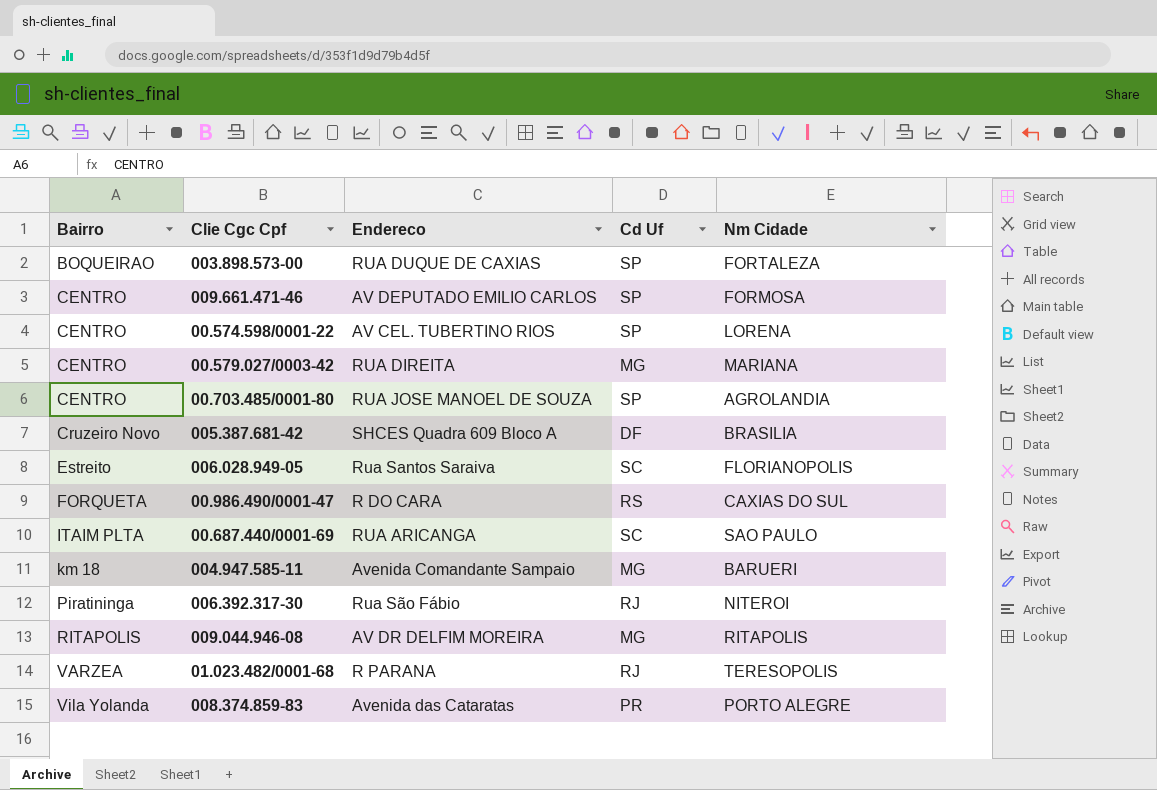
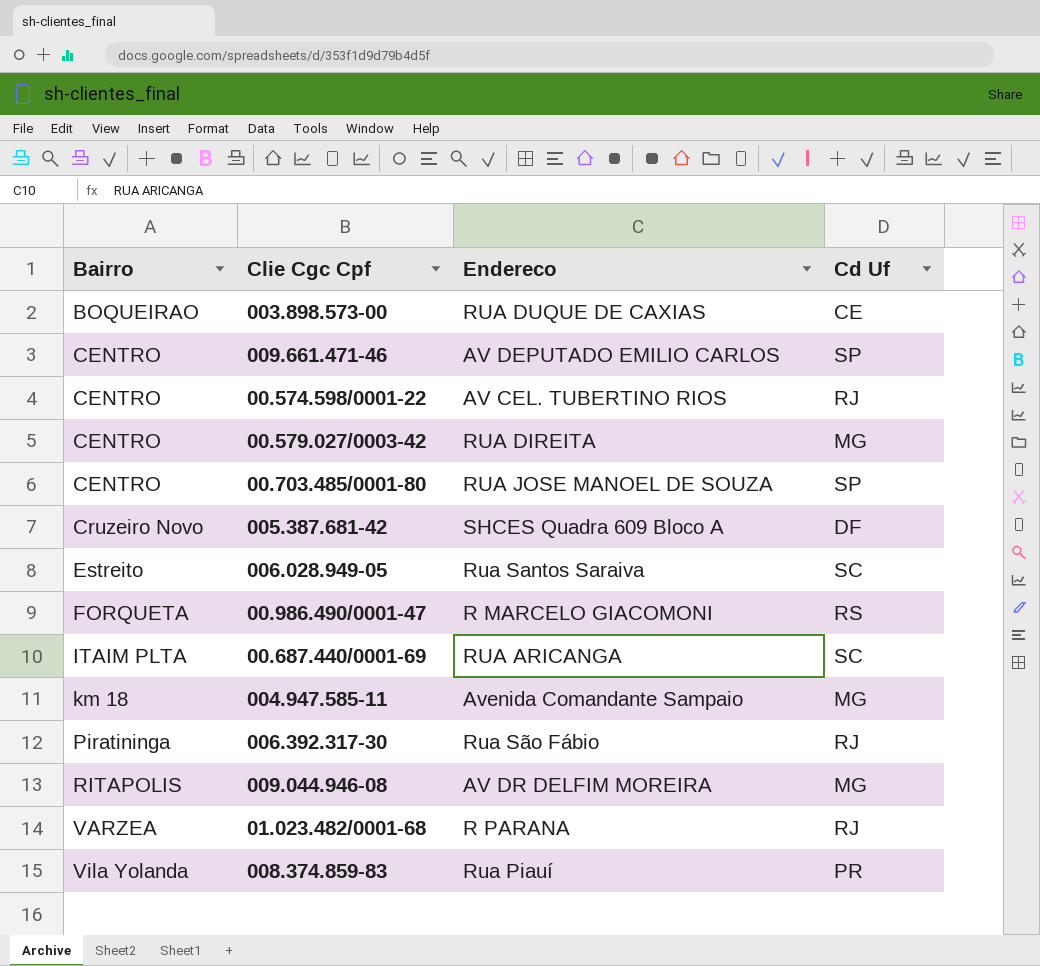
column Nm Cidade | position: 5 -> none
003.898.573-00 | Cd Uf: SP -> CE
00.574.598/0001-22 | Cd Uf: SP -> RJ
00.986.490/0001-47 | Endereco: R DO CARA -> R MARCELO GIACOMONI
008.374.859-83 | Endereco: Avenida das Cataratas -> Rua Piauí

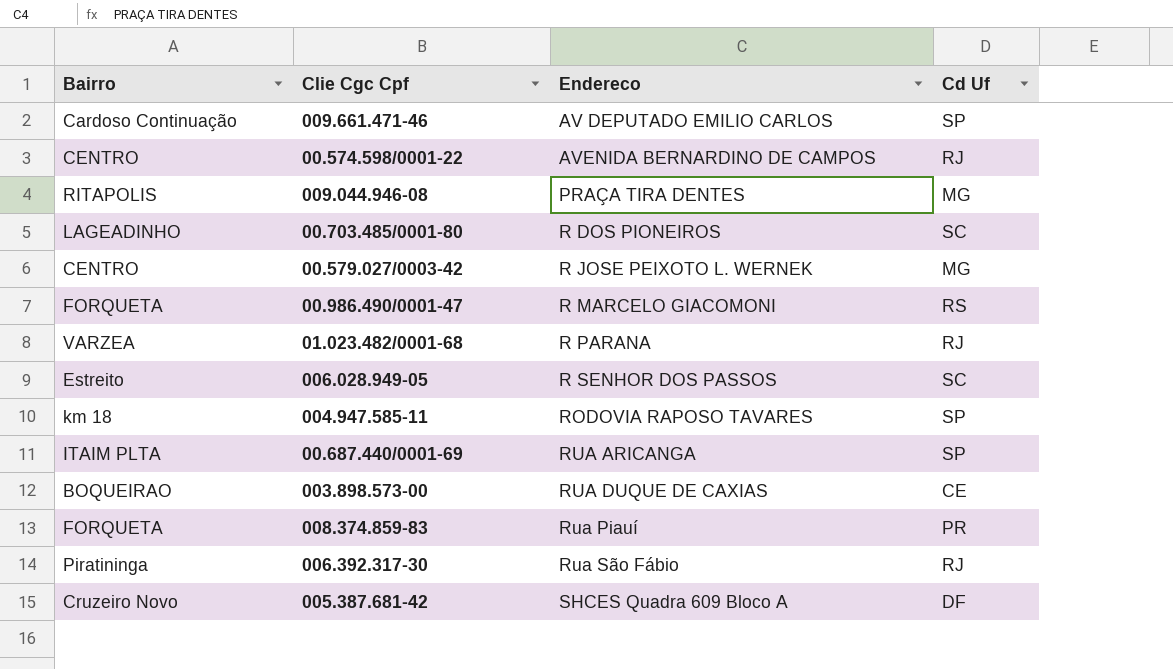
row order: Bairro ascending -> Endereco ascending
009.661.471-46 | Bairro: CENTRO -> Cardoso Continuação
00.574.598/0001-22 | Endereco: AV CEL. TUBERTINO RIOS -> AVENIDA BERNARDINO DE CAMPOS
009.044.946-08 | Endereco: AV DR DELFIM MOREIRA -> PRAÇA TIRA DENTES
00.703.485/0001-80 | Bairro: CENTRO -> LAGEADINHO
00.703.485/0001-80 | Endereco: RUA JOSE MANOEL DE SOUZA -> R DOS PIONEIROS
00.703.485/0001-80 | Cd Uf: SP -> SC
00.579.027/0003-42 | Endereco: RUA DIREITA -> R JOSE PEIXOTO L. WERNEK
006.028.949-05 | Endereco: Rua Santos Saraiva -> R SENHOR DOS PASSOS
004.947.585-11 | Endereco: Avenida Comandante Sampaio -> RODOVIA RAPOSO TAVARES
004.947.585-11 | Cd Uf: MG -> SP
00.687.440/0001-69 | Cd Uf: SC -> SP
008.374.859-83 | Bairro: Vila Yolanda -> FORQUETA

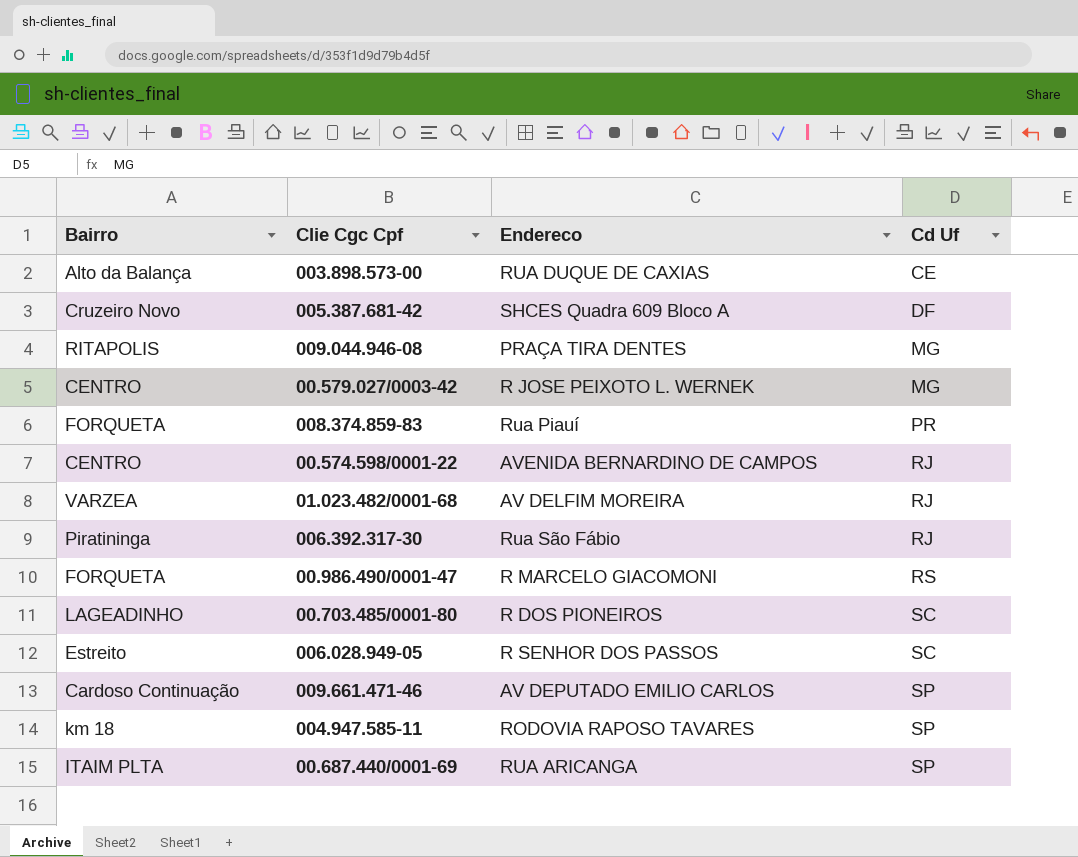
row order: Endereco ascending -> Cd Uf ascending
003.898.573-00 | Bairro: BOQUEIRAO -> Alto da Balança
01.023.482/0001-68 | Endereco: R PARANA -> AV DELFIM MOREIRA

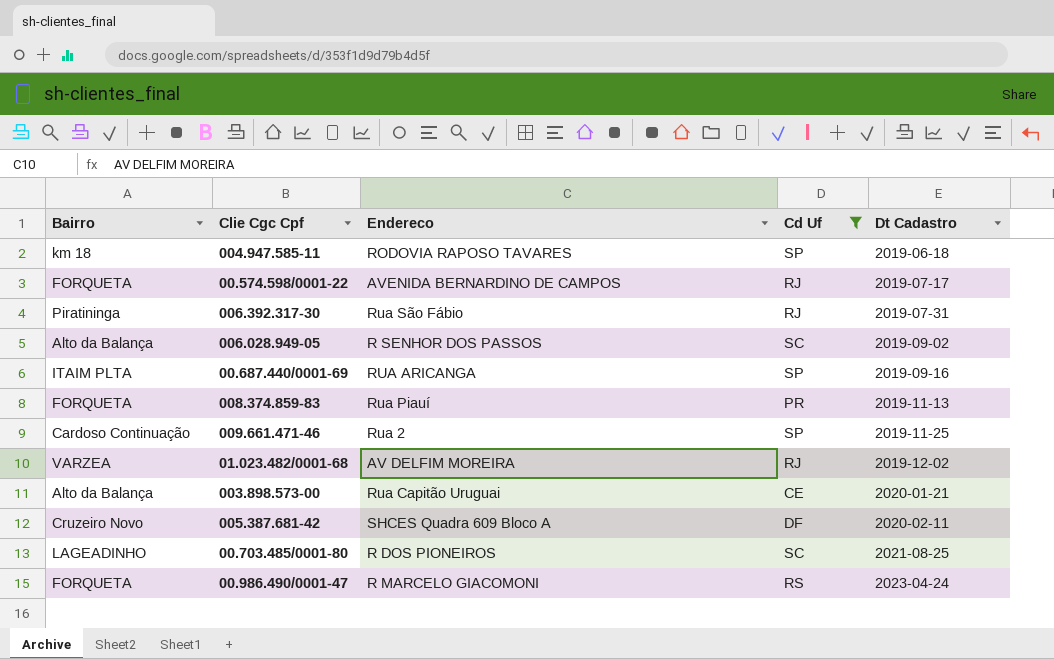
filter: none -> Cd Uf != MG
row order: Cd Uf ascending -> Dt Cadastro ascending
column Dt Cadastro | position: none -> 5
00.574.598/0001-22 | Bairro: CENTRO -> FORQUETA
006.028.949-05 | Bairro: Estreito -> Alto da Balança
009.661.471-46 | Endereco: AV DEPUTADO EMILIO CARLOS -> Rua 2
003.898.573-00 | Endereco: RUA DUQUE DE CAXIAS -> Rua Capitão Uruguai

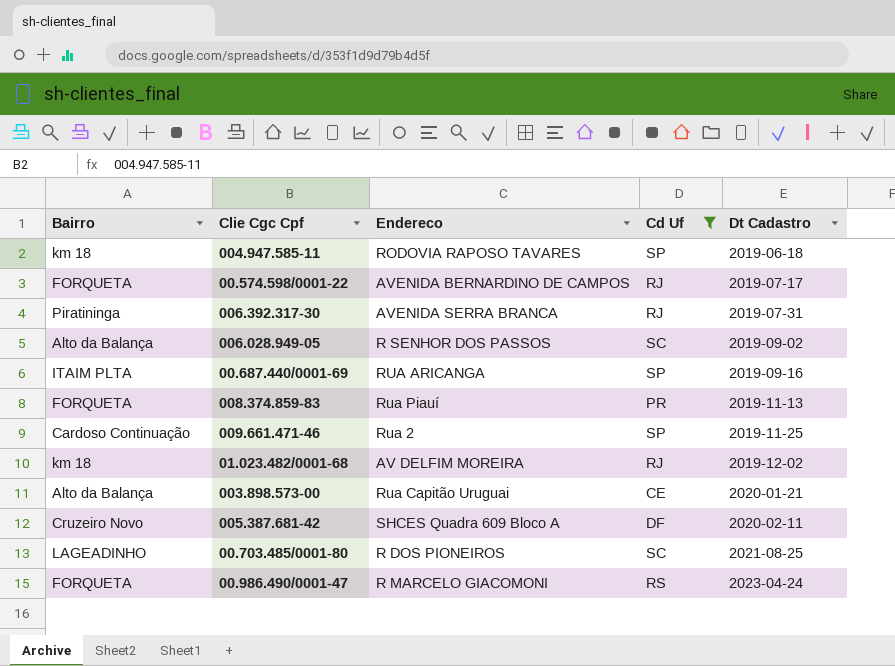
006.392.317-30 | Endereco: Rua São Fábio -> AVENIDA SERRA BRANCA
01.023.482/0001-68 | Bairro: VARZEA -> km 18

